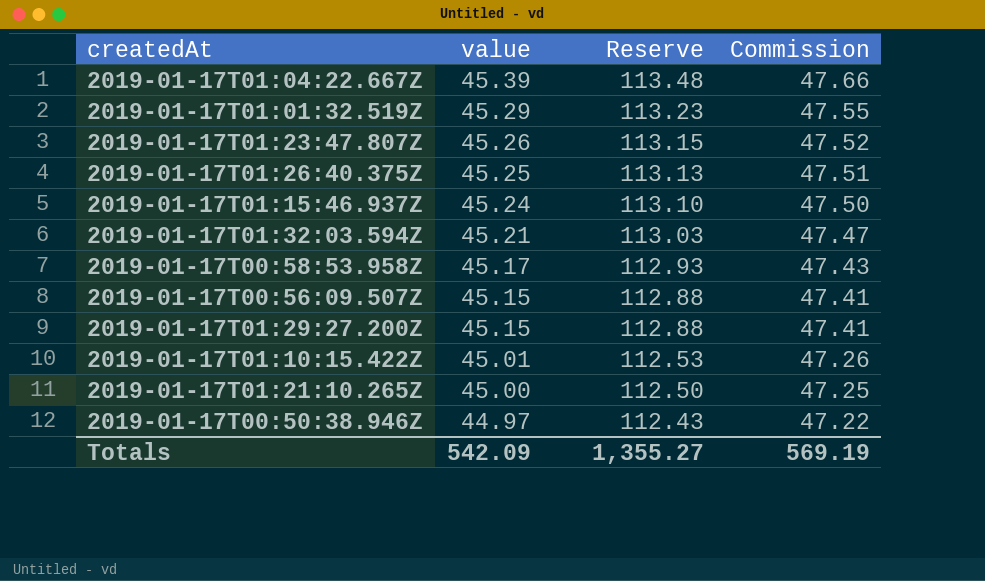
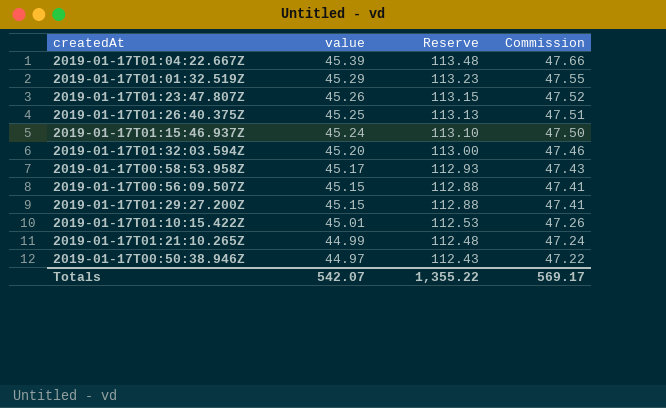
2019-01-17T01:32:03.594Z | value: 45.21 -> 45.20
2019-01-17T01:32:03.594Z | Reserve: 113.03 -> 113.00
2019-01-17T01:32:03.594Z | Commission: 47.47 -> 47.46
2019-01-17T01:21:10.265Z | value: 45.00 -> 44.99
2019-01-17T01:21:10.265Z | Reserve: 112.50 -> 112.48
2019-01-17T01:21:10.265Z | Commission: 47.25 -> 47.24
Totals | value: 542.09 -> 542.07
Totals | Reserve: 1,355.27 -> 1,355.22
Totals | Commission: 569.19 -> 569.17

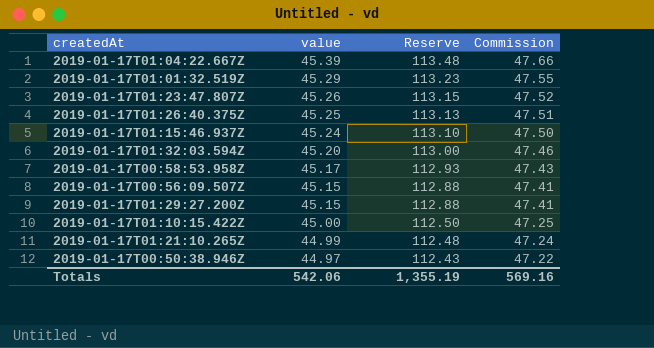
2019-01-17T01:10:15.422Z | value: 45.01 -> 45.00
2019-01-17T01:10:15.422Z | Reserve: 112.53 -> 112.50
2019-01-17T01:10:15.422Z | Commission: 47.26 -> 47.25
Totals | value: 542.07 -> 542.06
Totals | Reserve: 1,355.22 -> 1,355.19
Totals | Commission: 569.17 -> 569.16

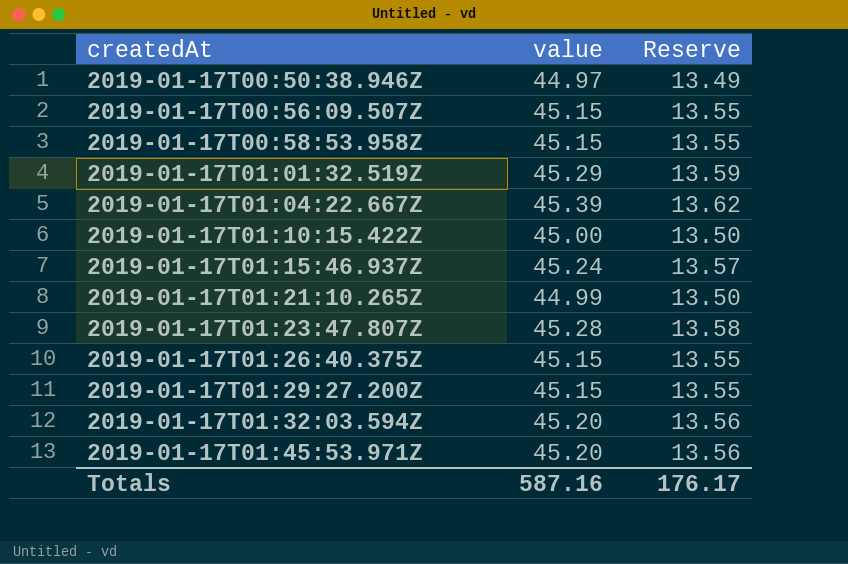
row order: value descending -> createdAt ascending
column Commission | formula: [value] * 1.05 -> none
column Reserve | formula: [value] * 2.5 -> [value] * 0.3
2019-01-17T00:58:53.958Z | value: 45.17 -> 45.15
2019-01-17T01:23:47.807Z | value: 45.26 -> 45.28
2019-01-17T01:26:40.375Z | value: 45.25 -> 45.15
row 2019-01-17T01:45:53.971Z: none -> 45.20 | 13.56
Totals | value: 542.06 -> 587.16
Totals | Reserve: 1,355.19 -> 176.17

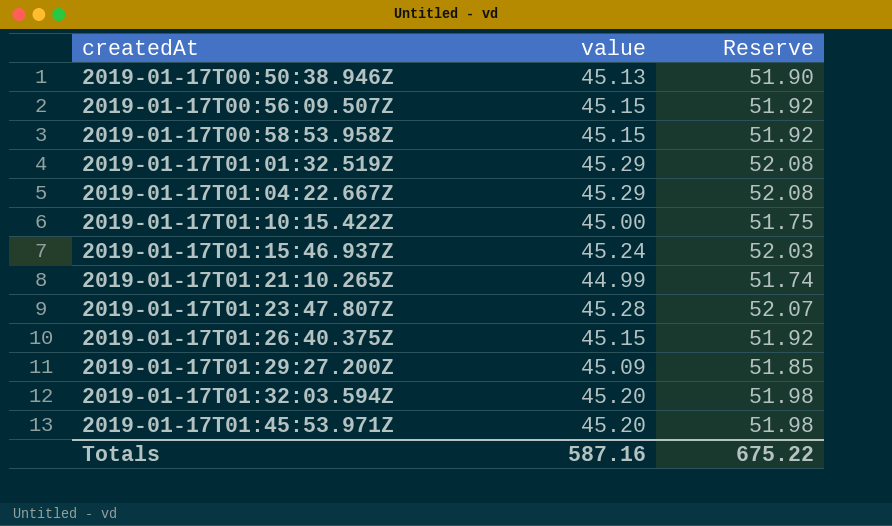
column Reserve | formula: [value] * 0.3 -> [value] * 1.15
2019-01-17T00:50:38.946Z | value: 44.97 -> 45.13
2019-01-17T01:04:22.667Z | value: 45.39 -> 45.29
2019-01-17T01:29:27.200Z | value: 45.15 -> 45.09
Totals | Reserve: 176.17 -> 675.22

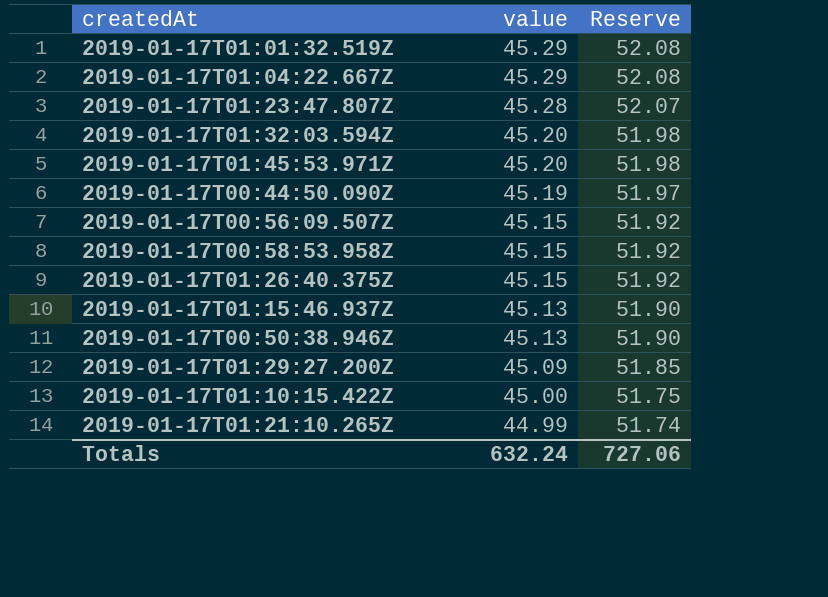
row order: createdAt ascending -> value descending
row 2019-01-17T00:44:50.090Z: none -> 45.19 | 51.97
2019-01-17T01:15:46.937Z | value: 45.24 -> 45.13
2019-01-17T01:15:46.937Z | Reserve: 52.03 -> 51.90
Totals | value: 587.16 -> 632.24
Totals | Reserve: 675.22 -> 727.06

